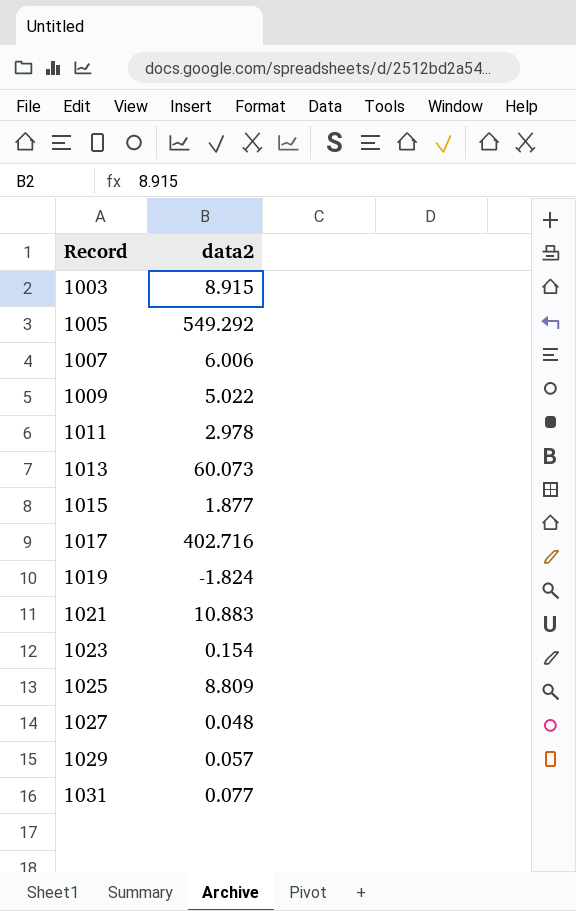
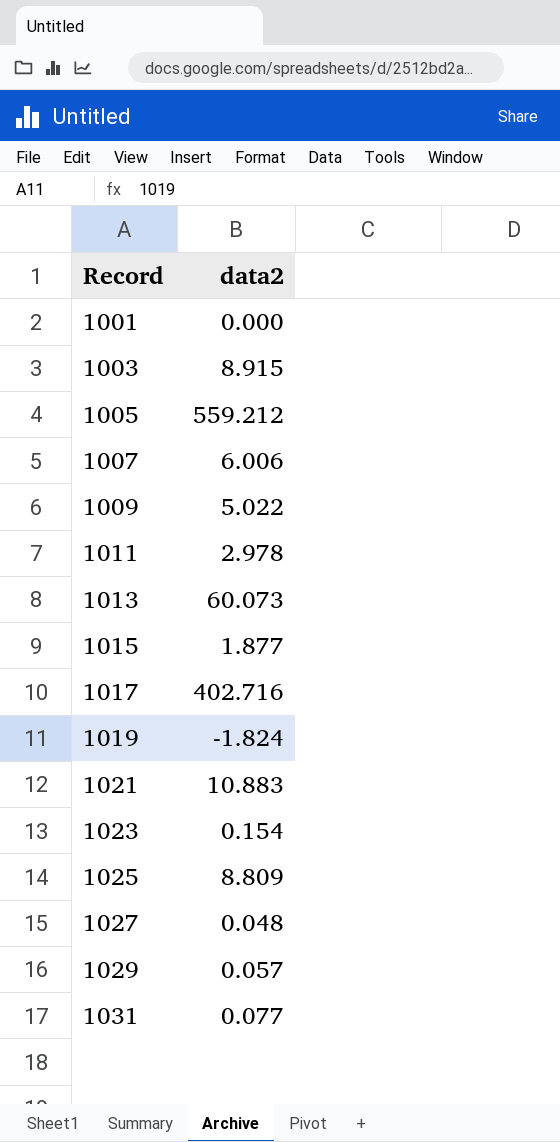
row 1001: none -> 0.000
1005 | data2: 549.292 -> 559.212

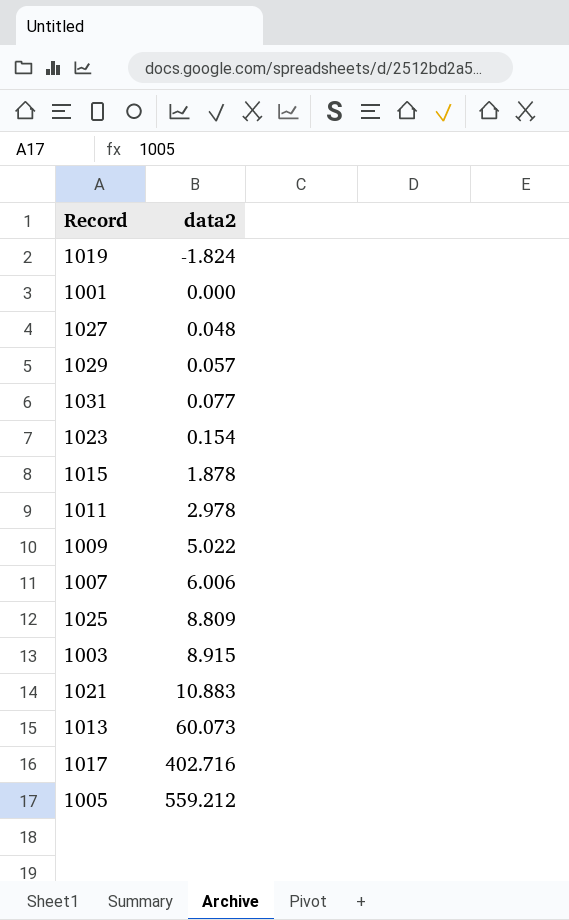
row order: Record ascending -> data2 ascending
1015 | data2: 1.877 -> 1.878

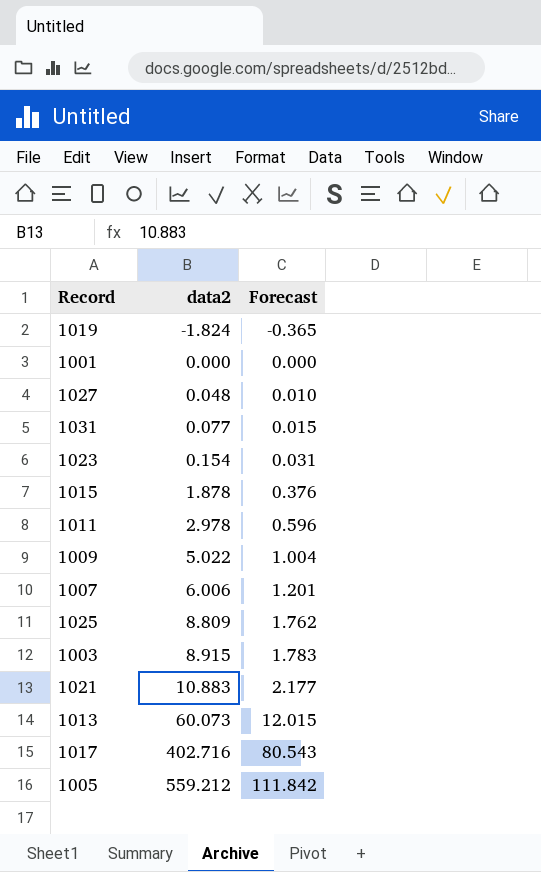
column Forecast | formula: none -> [data2] * 0.2
row 1029: 0.057 -> none

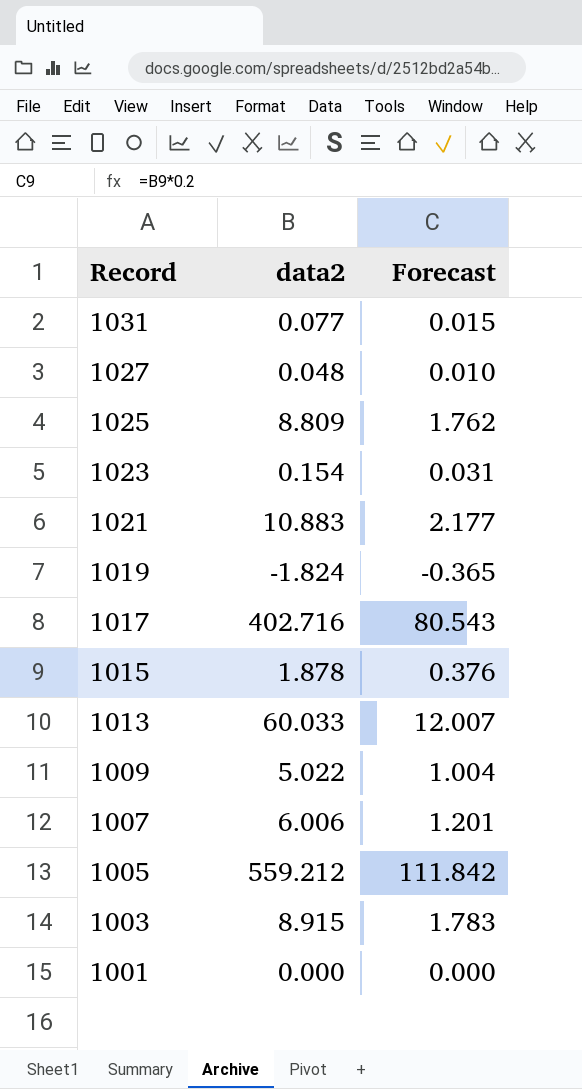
row order: data2 ascending -> Record descending
row 1011: 2.978 | 0.596 -> none
1013 | data2: 60.073 -> 60.033
1013 | Forecast: 12.015 -> 12.007

